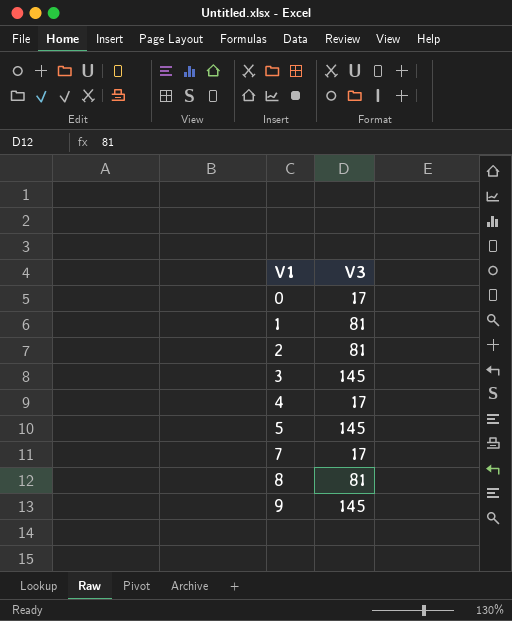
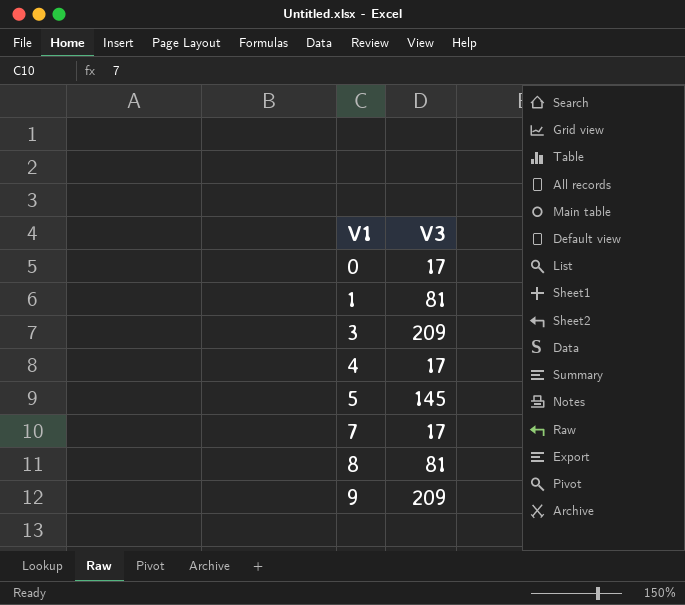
row 2: 81 -> none
3 | V3: 145 -> 209
9 | V3: 145 -> 209

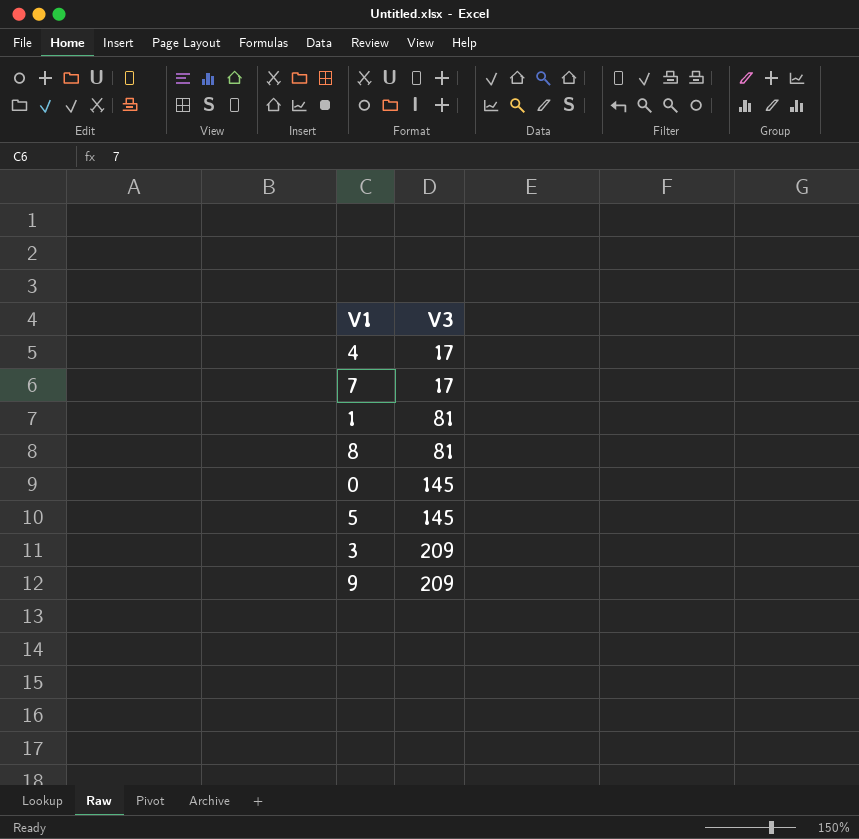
row order: V1 ascending -> V3 ascending
0 | V3: 17 -> 145

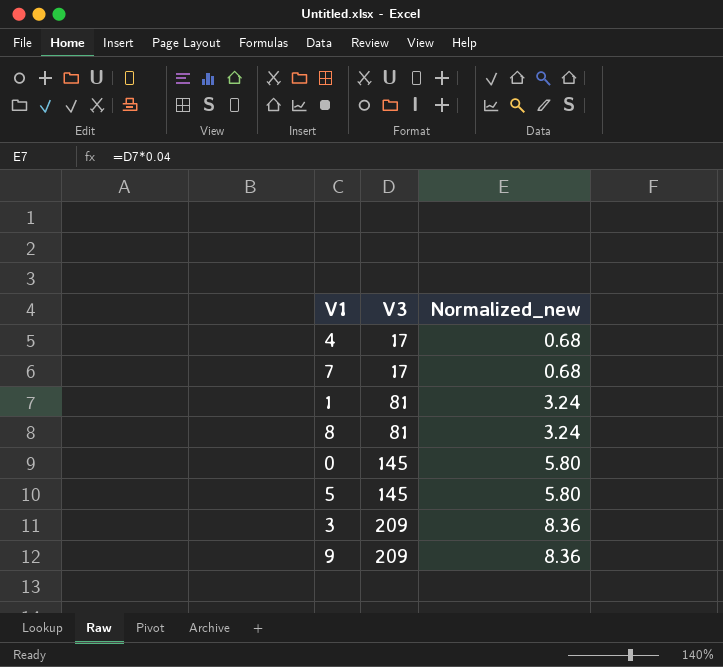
column Normalized_new | formula: none -> [V3] * 0.04

